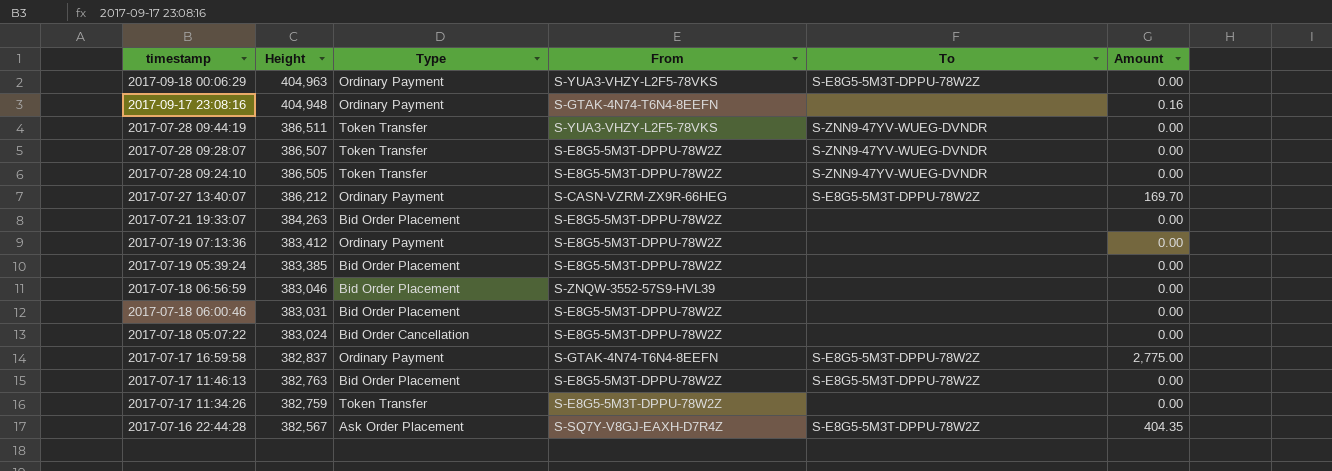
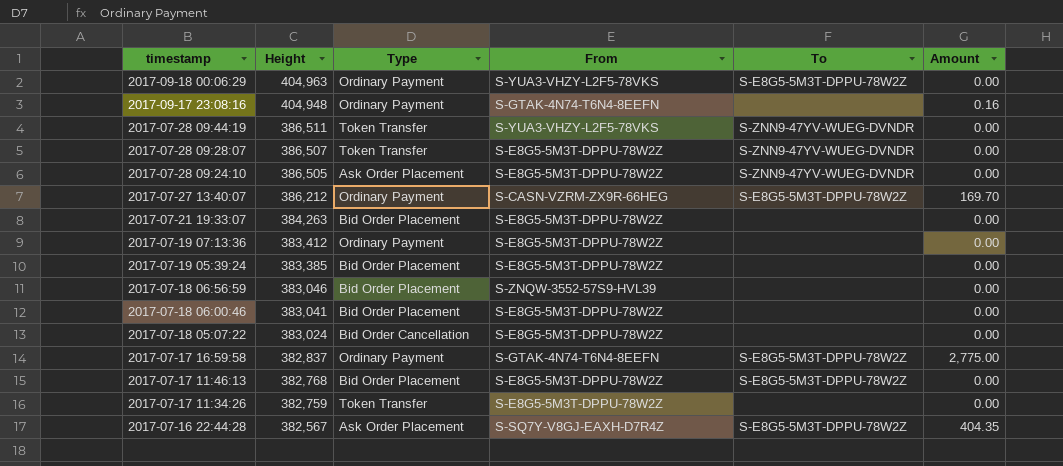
2017-07-28 09:24:10 | Type: Token Transfer -> Ask Order Placement
2017-07-18 06:00:46 | Height: 383,031 -> 383,041
2017-07-17 11:46:13 | Height: 382,763 -> 382,768

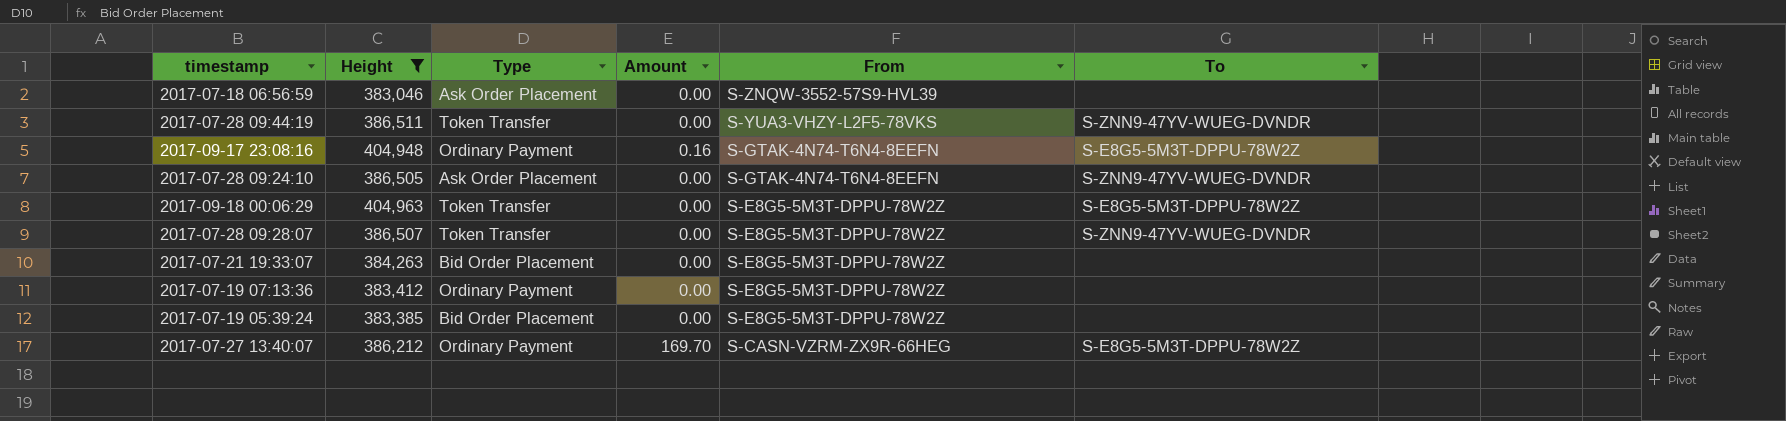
filter: none -> Height >= 383,046
row order: timestamp descending -> From descending
column Amount | position: 6 -> 4
2017-07-18 06:56:59 | Type: Bid Order Placement -> Ask Order Placement
2017-09-17 23:08:16 | To: none -> S-E8G5-5M3T-DPPU-78W2Z
2017-07-28 09:24:10 | From: S-E8G5-5M3T-DPPU-78W2Z -> S-GTAK-4N74-T6N4-8EEFN
2017-09-18 00:06:29 | Type: Ordinary Payment -> Token Transfer
2017-09-18 00:06:29 | From: S-YUA3-VHZY-L2F5-78VKS -> S-E8G5-5M3T-DPPU-78W2Z

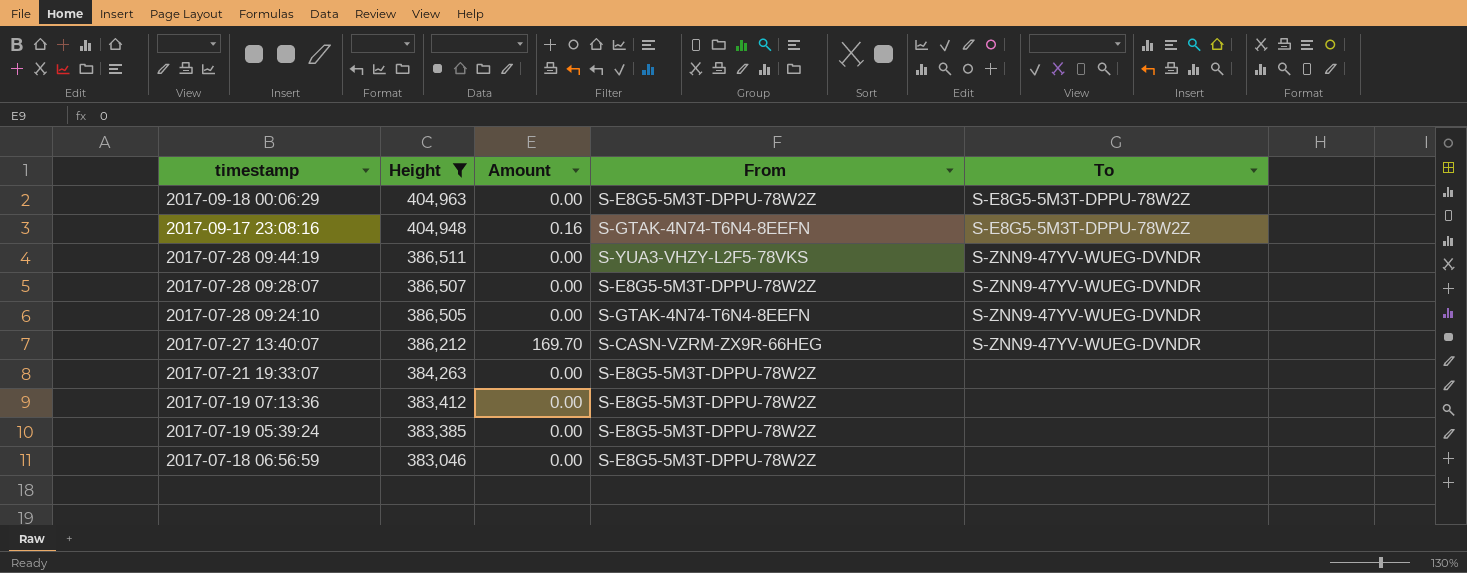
row order: From descending -> timestamp descending
column Type | position: 3 -> none
2017-07-27 13:40:07 | To: S-E8G5-5M3T-DPPU-78W2Z -> S-ZNN9-47YV-WUEG-DVNDR
2017-07-18 06:56:59 | From: S-ZNQW-3552-57S9-HVL39 -> S-E8G5-5M3T-DPPU-78W2Z

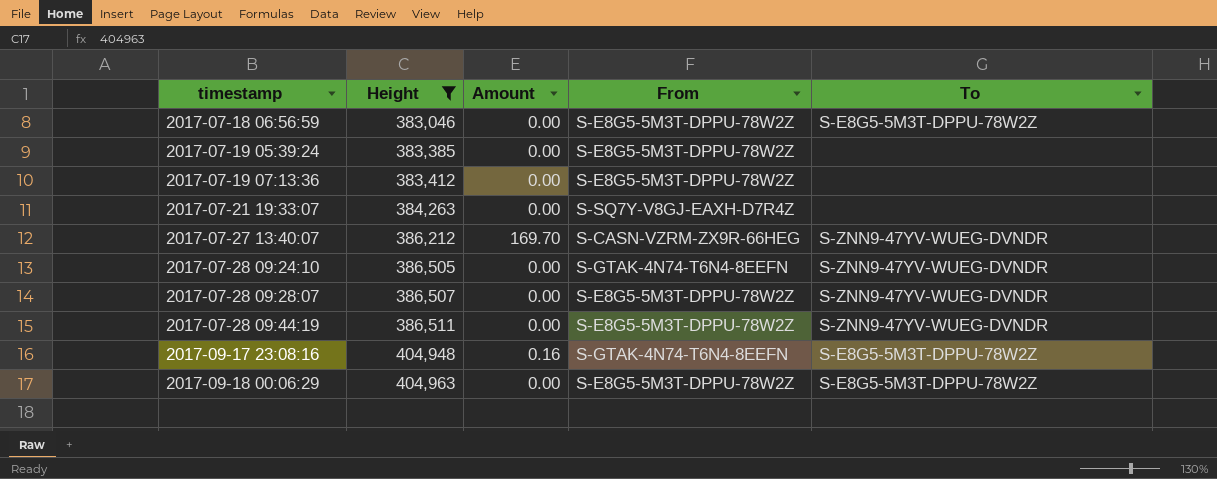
row order: timestamp descending -> timestamp ascending
2017-07-18 06:56:59 | To: none -> S-E8G5-5M3T-DPPU-78W2Z
2017-07-21 19:33:07 | From: S-E8G5-5M3T-DPPU-78W2Z -> S-SQ7Y-V8GJ-EAXH-D7R4Z
2017-07-28 09:44:19 | From: S-YUA3-VHZY-L2F5-78VKS -> S-E8G5-5M3T-DPPU-78W2Z

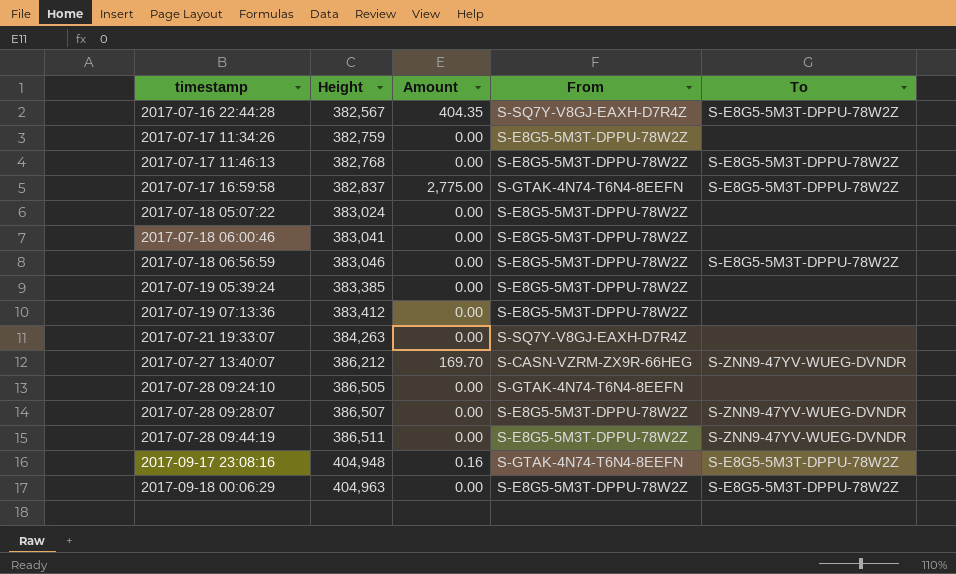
filter: Height >= 383,046 -> none
2017-07-28 09:24:10 | To: S-ZNN9-47YV-WUEG-DVNDR -> none

